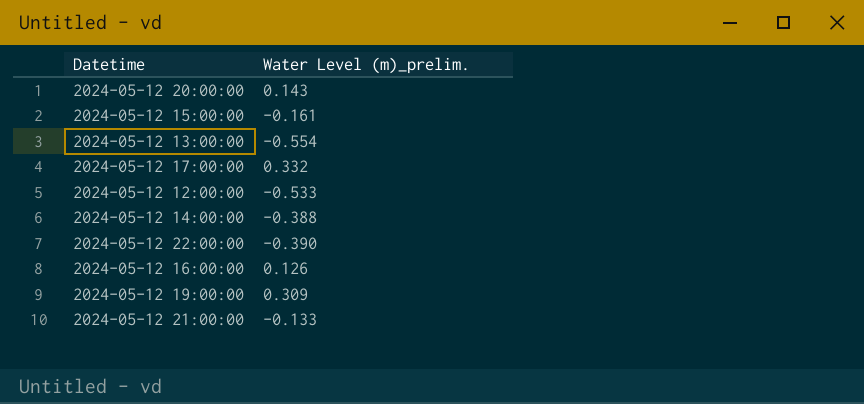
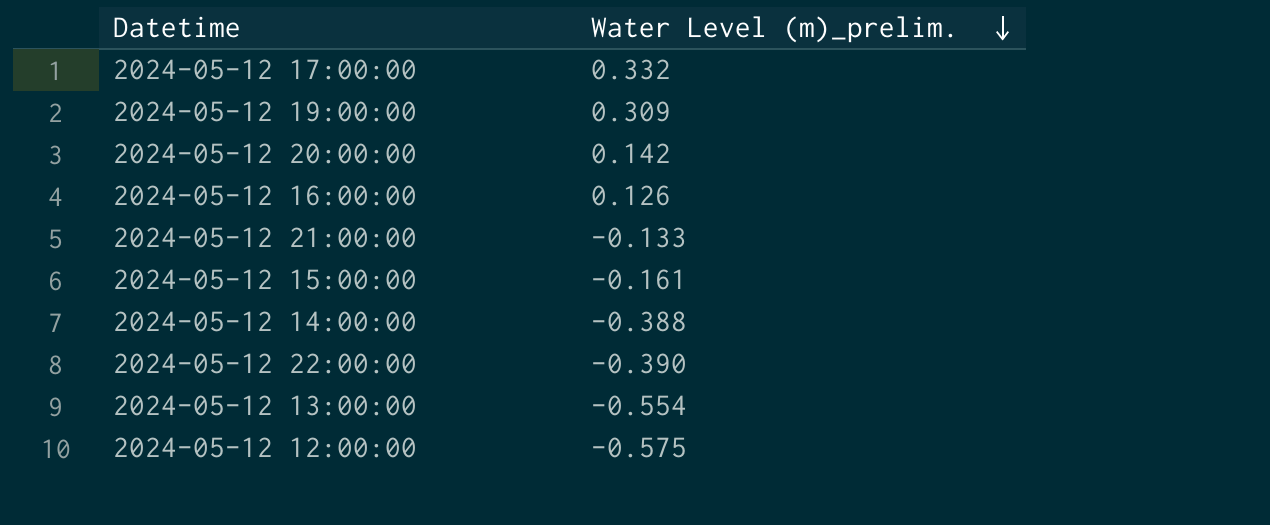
row order: none -> Water Level (m)_prelim. descending
2024-05-12 20:00:00 | Water Level (m)_prelim.: 0.143 -> 0.142
2024-05-12 12:00:00 | Water Level (m)_prelim.: -0.533 -> -0.575

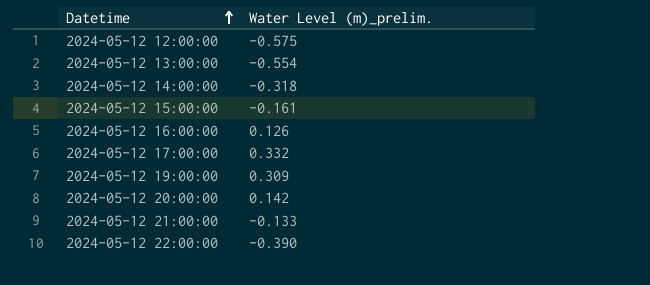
row order: Water Level (m)_prelim. descending -> Datetime ascending
2024-05-12 14:00:00 | Water Level (m)_prelim.: -0.388 -> -0.318

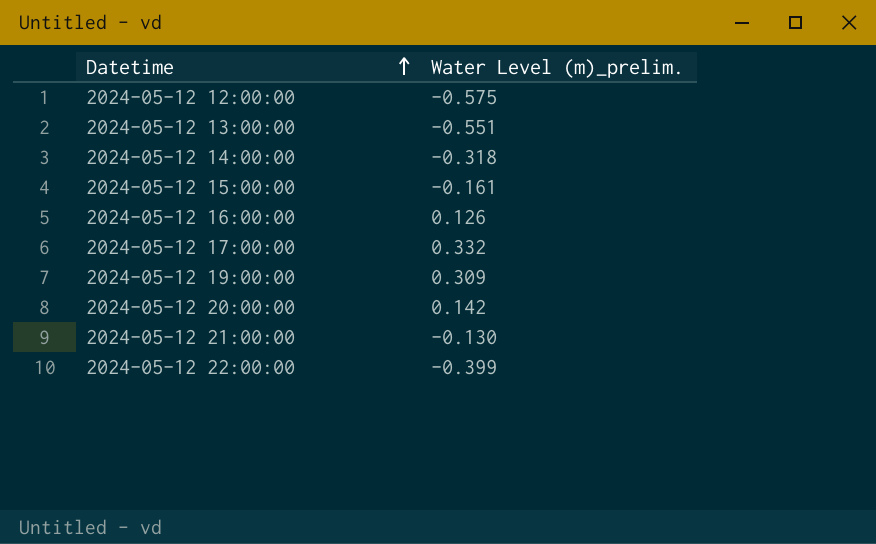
2024-05-12 13:00:00 | Water Level (m)_prelim.: -0.554 -> -0.551
2024-05-12 21:00:00 | Water Level (m)_prelim.: -0.133 -> -0.130
2024-05-12 22:00:00 | Water Level (m)_prelim.: -0.390 -> -0.399

